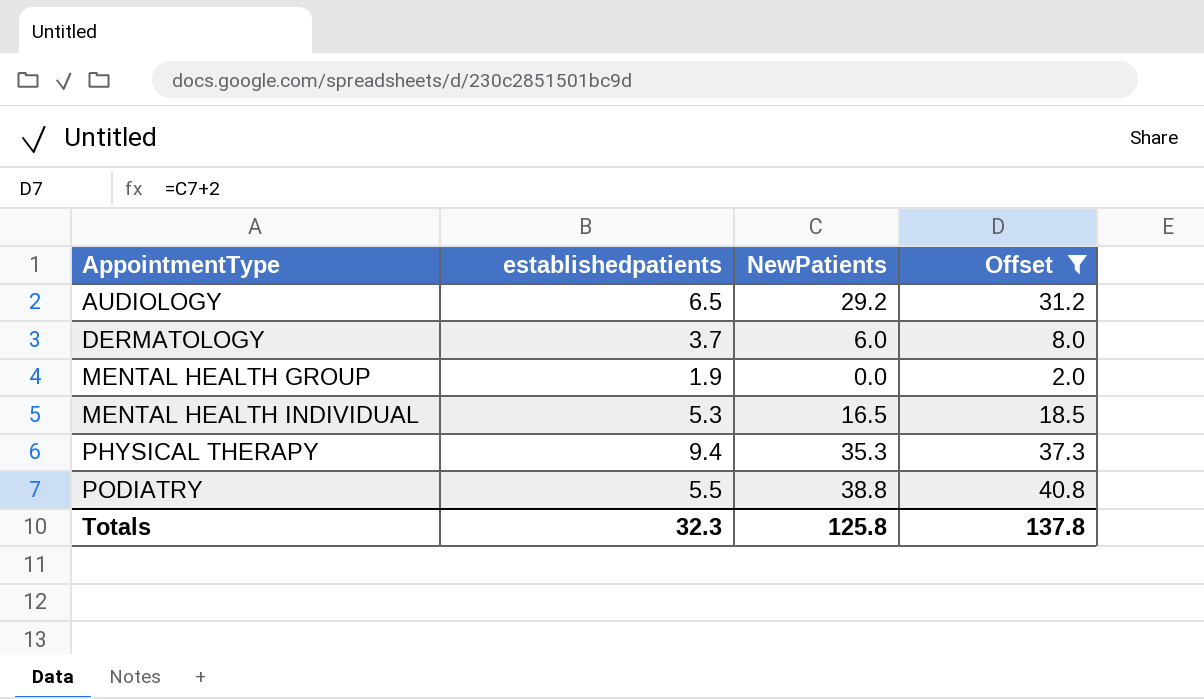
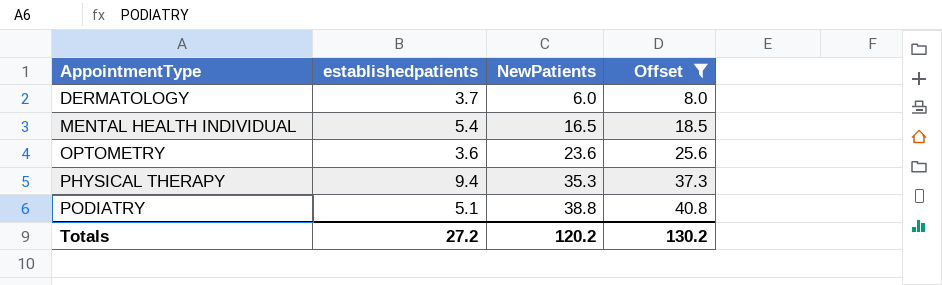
row AUDIOLOGY: 6.5 | 29.2 | 31.2 -> none
row MENTAL HEALTH GROUP: 1.9 | 0.0 | 2.0 -> none
MENTAL HEALTH INDIVIDUAL | establishedpatients: 5.3 -> 5.4
row OPTOMETRY: none -> 3.6 | 23.6 | 25.6
PODIATRY | establishedpatients: 5.5 -> 5.1
Totals | establishedpatients: 32.3 -> 27.2
Totals | NewPatients: 125.8 -> 120.2
Totals | Offset: 137.8 -> 130.2

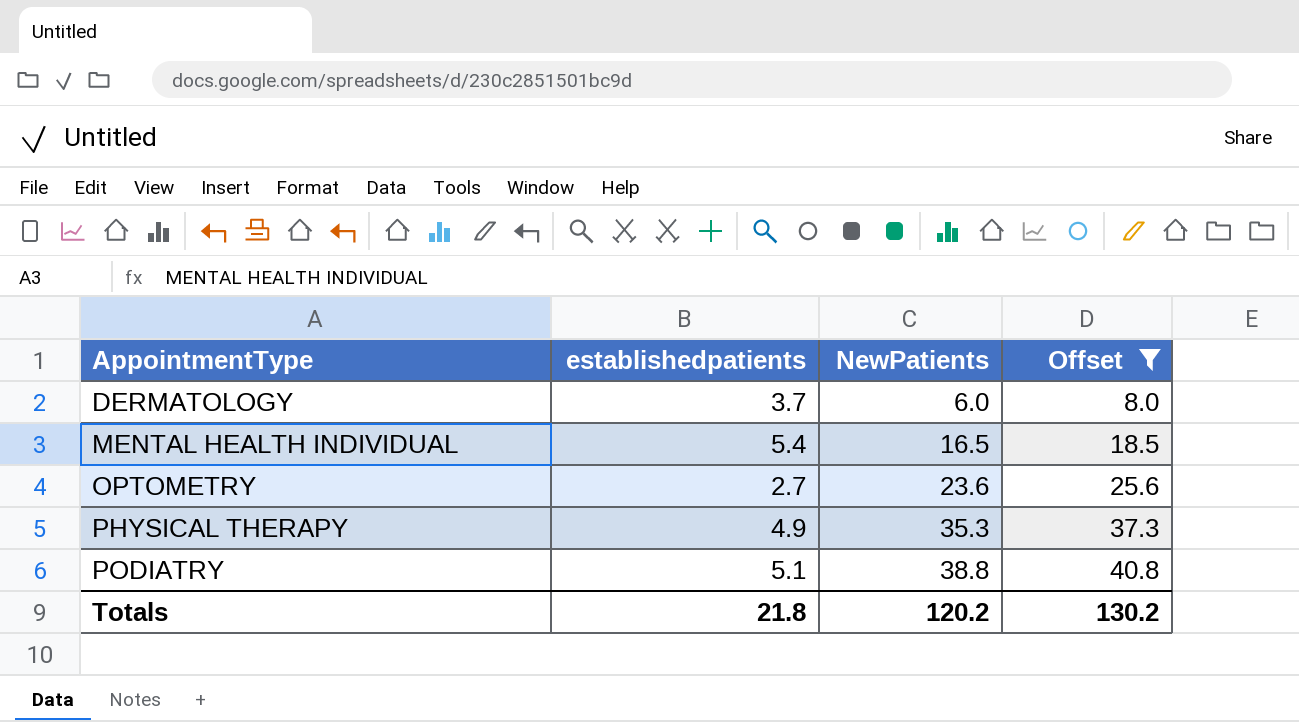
OPTOMETRY | establishedpatients: 3.6 -> 2.7
PHYSICAL THERAPY | establishedpatients: 9.4 -> 4.9
Totals | establishedpatients: 27.2 -> 21.8

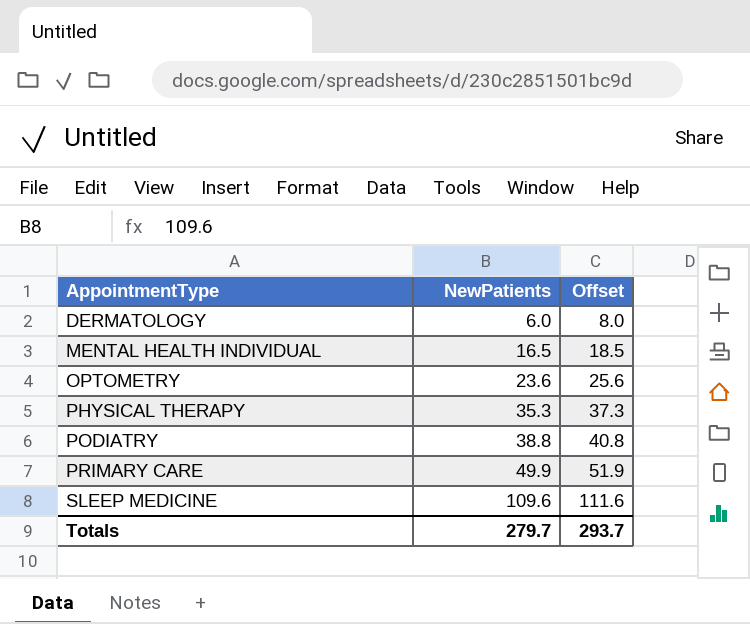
filter: Offset <= 40.8 -> none
column establishedpatients | position: 2 -> none
Totals | NewPatients: 120.2 -> 279.7
Totals | Offset: 130.2 -> 293.7

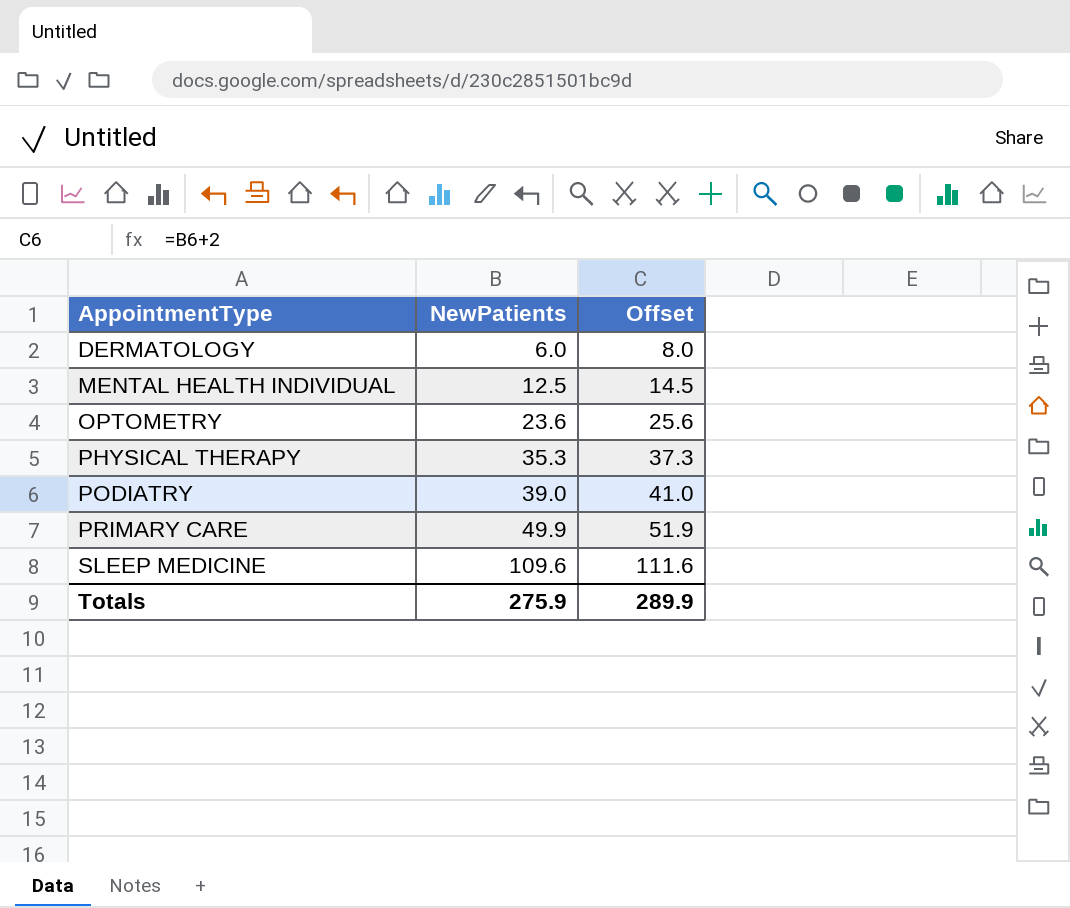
MENTAL HEALTH INDIVIDUAL | NewPatients: 16.5 -> 12.5
MENTAL HEALTH INDIVIDUAL | Offset: 18.5 -> 14.5
PODIATRY | NewPatients: 38.8 -> 39.0
PODIATRY | Offset: 40.8 -> 41.0
Totals | NewPatients: 279.7 -> 275.9
Totals | Offset: 293.7 -> 289.9

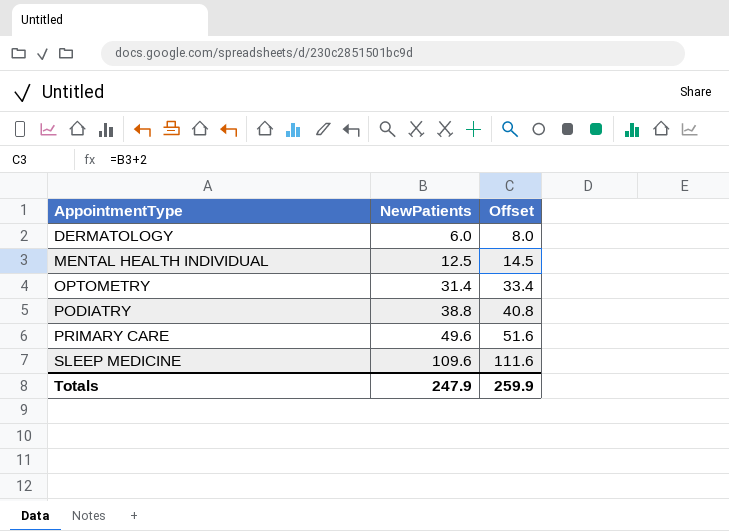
row PHYSICAL THERAPY: 35.3 | 37.3 -> none
OPTOMETRY | NewPatients: 23.6 -> 31.4
OPTOMETRY | Offset: 25.6 -> 33.4
PODIATRY | NewPatients: 39.0 -> 38.8
PODIATRY | Offset: 41.0 -> 40.8
PRIMARY CARE | NewPatients: 49.9 -> 49.6
PRIMARY CARE | Offset: 51.9 -> 51.6
Totals | NewPatients: 275.9 -> 247.9
Totals | Offset: 289.9 -> 259.9

